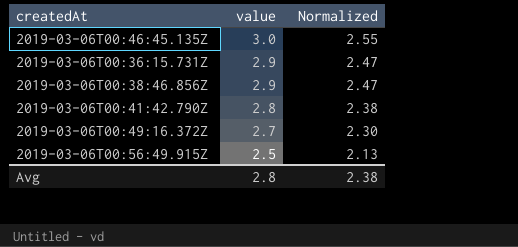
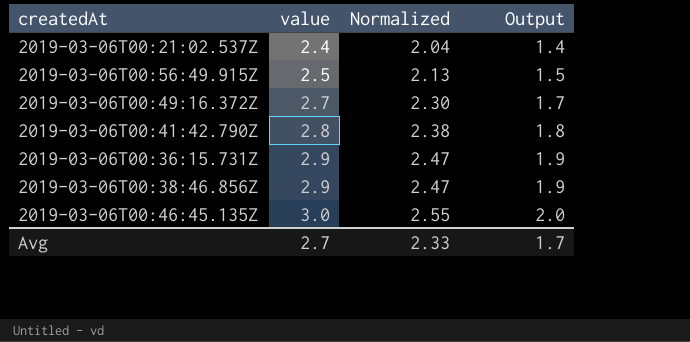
row order: value descending -> value ascending
column Output | formula: none -> [value] - 1
row 2019-03-06T00:21:02.537Z: none -> 2.4 | 2.04 | 1.4
Avg | value: 2.8 -> 2.7
Avg | Normalized: 2.38 -> 2.33

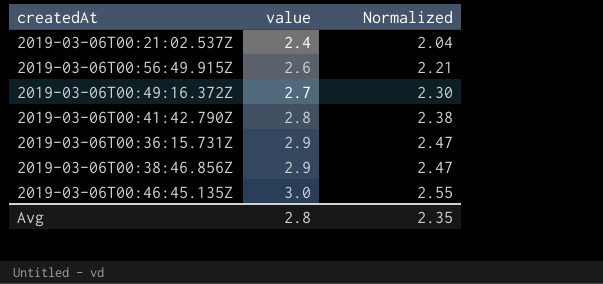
column Output | formula: [value] - 1 -> none
2019-03-06T00:56:49.915Z | value: 2.5 -> 2.6
2019-03-06T00:56:49.915Z | Normalized: 2.13 -> 2.21
Avg | value: 2.7 -> 2.8
Avg | Normalized: 2.33 -> 2.35

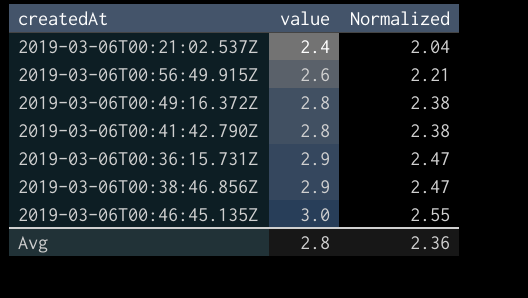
2019-03-06T00:49:16.372Z | value: 2.7 -> 2.8
2019-03-06T00:49:16.372Z | Normalized: 2.30 -> 2.38
Avg | Normalized: 2.35 -> 2.36

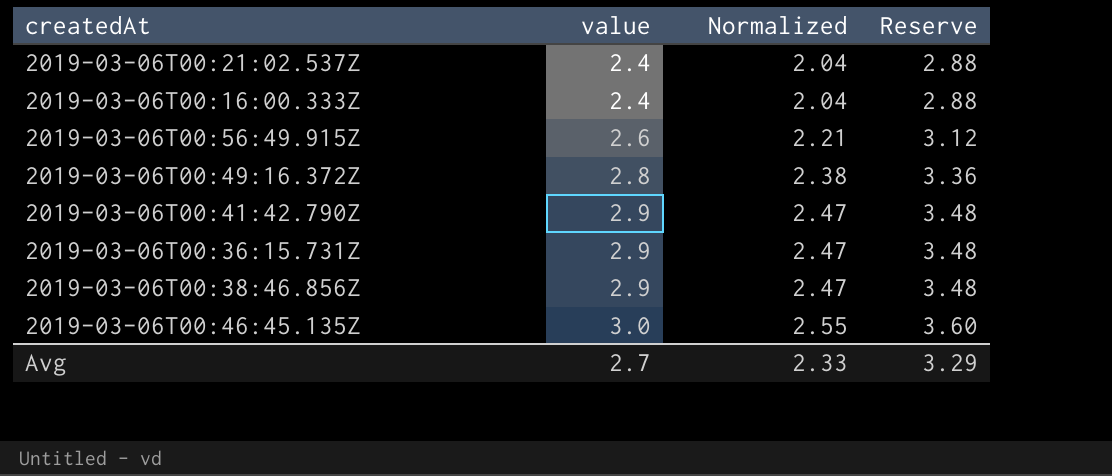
column Reserve | formula: none -> [value] * 1.2
row 2019-03-06T00:16:00.333Z: none -> 2.4 | 2.04 | 2.88
2019-03-06T00:41:42.790Z | value: 2.8 -> 2.9
2019-03-06T00:41:42.790Z | Normalized: 2.38 -> 2.47
Avg | value: 2.8 -> 2.7
Avg | Normalized: 2.36 -> 2.33

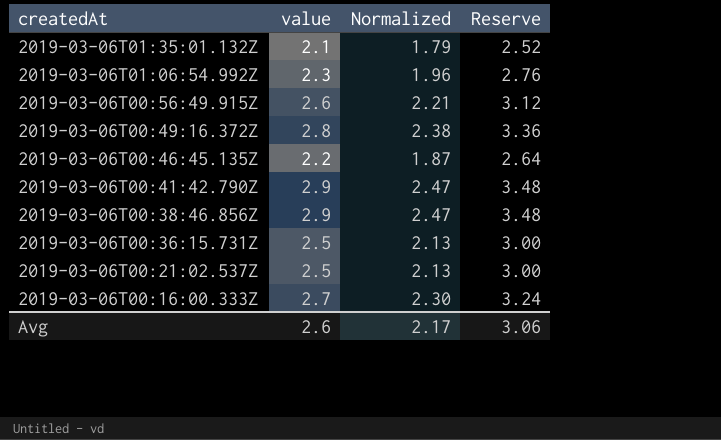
row order: value ascending -> createdAt descending
row 2019-03-06T01:35:01.132Z: none -> 2.1 | 1.79 | 2.52
row 2019-03-06T01:06:54.992Z: none -> 2.3 | 1.96 | 2.76
2019-03-06T00:46:45.135Z | value: 3.0 -> 2.2
2019-03-06T00:46:45.135Z | Normalized: 2.55 -> 1.87
2019-03-06T00:46:45.135Z | Reserve: 3.60 -> 2.64
2019-03-06T00:36:15.731Z | value: 2.9 -> 2.5
2019-03-06T00:36:15.731Z | Normalized: 2.47 -> 2.13
2019-03-06T00:36:15.731Z | Reserve: 3.48 -> 3.00
2019-03-06T00:21:02.537Z | value: 2.4 -> 2.5
2019-03-06T00:21:02.537Z | Normalized: 2.04 -> 2.13
2019-03-06T00:21:02.537Z | Reserve: 2.88 -> 3.00
2019-03-06T00:16:00.333Z | value: 2.4 -> 2.7
2019-03-06T00:16:00.333Z | Normalized: 2.04 -> 2.30
2019-03-06T00:16:00.333Z | Reserve: 2.88 -> 3.24
Avg | value: 2.7 -> 2.6
Avg | Normalized: 2.33 -> 2.17
Avg | Reserve: 3.29 -> 3.06

